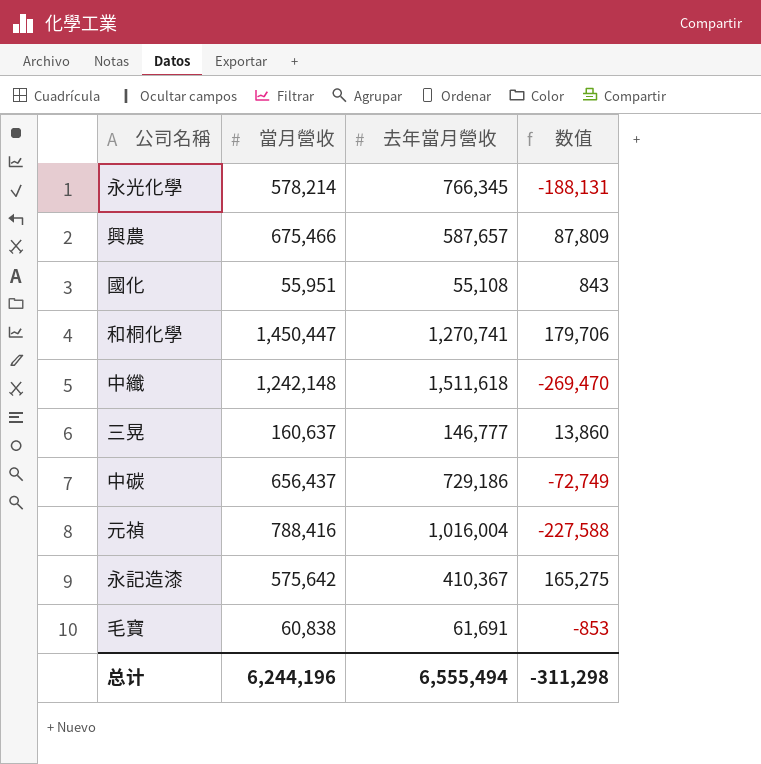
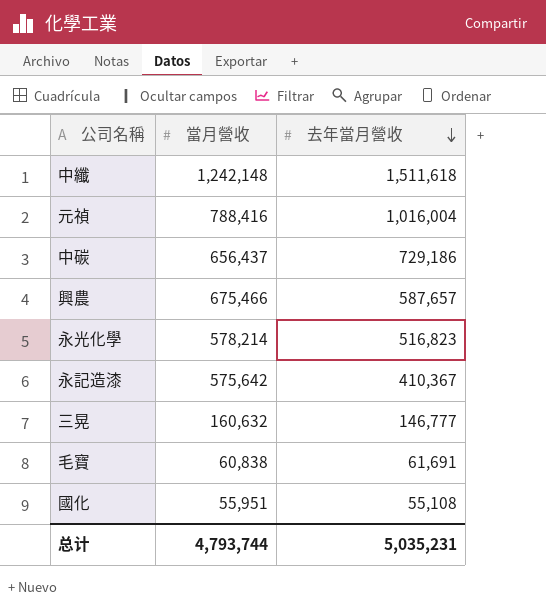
row order: none -> 去年當月營收 descending
column 数值 | formula: [當月營收] - [去年當月營收] -> none
row 和桐化學: 1,450,447 | 1,270,741 | 179,706 -> none
永光化學 | 去年當月營收: 766,345 -> 516,823
三晃 | 當月營收: 160,637 -> 160,632
总计 | 當月營收: 6,244,196 -> 4,793,744
总计 | 去年當月營收: 6,555,494 -> 5,035,231

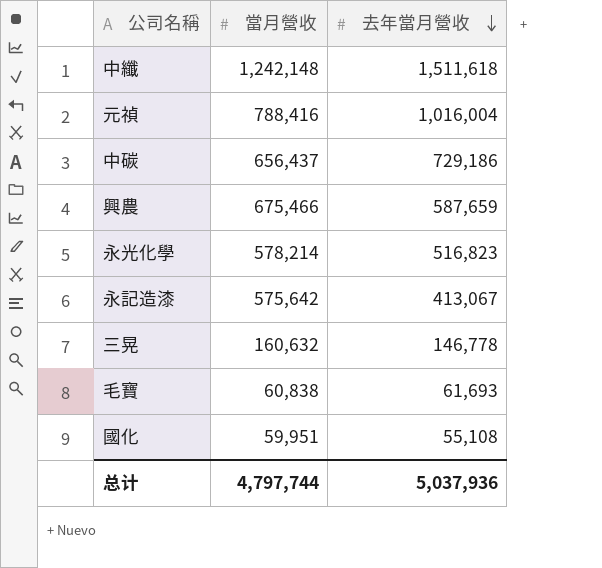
興農 | 去年當月營收: 587,657 -> 587,659
永記造漆 | 去年當月營收: 410,367 -> 413,067
三晃 | 去年當月營收: 146,777 -> 146,778
毛寶 | 去年當月營收: 61,691 -> 61,693
國化 | 當月營收: 55,951 -> 59,951
总计 | 當月營收: 4,793,744 -> 4,797,744
总计 | 去年當月營收: 5,035,231 -> 5,037,936

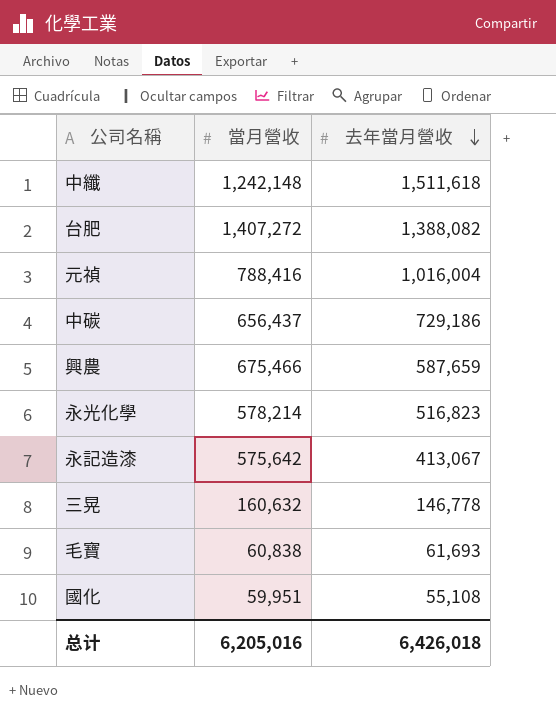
row 台肥: none -> 1,407,272 | 1,388,082
总计 | 當月營收: 4,797,744 -> 6,205,016
总计 | 去年當月營收: 5,037,936 -> 6,426,018

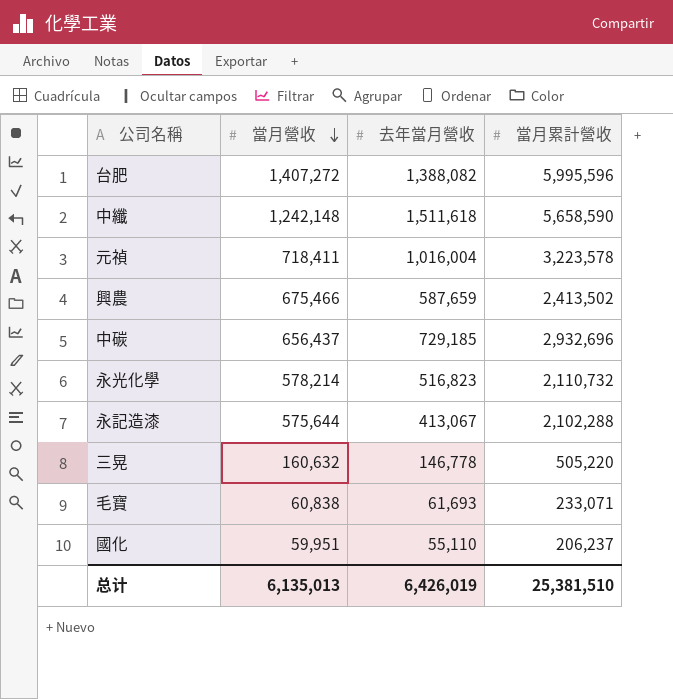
row order: 去年當月營收 descending -> 當月營收 descending
column 當月累計營收 | position: none -> 4
元禎 | 當月營收: 788,416 -> 718,411
中碳 | 去年當月營收: 729,186 -> 729,185
永記造漆 | 當月營收: 575,642 -> 575,644
國化 | 去年當月營收: 55,108 -> 55,110
总计 | 當月營收: 6,205,016 -> 6,135,013
总计 | 去年當月營收: 6,426,018 -> 6,426,019

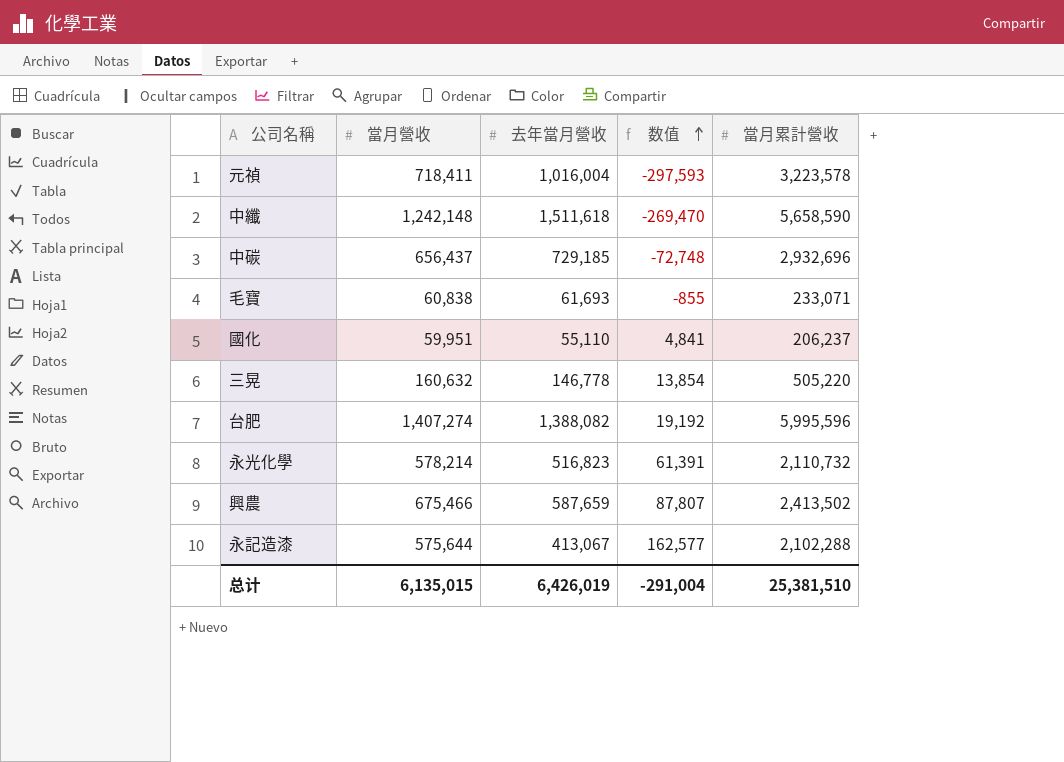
row order: 當月營收 descending -> 数值 ascending
column 数值 | formula: none -> [當月營收] - [去年當月營收]
台肥 | 當月營收: 1,407,272 -> 1,407,274
总计 | 當月營收: 6,135,013 -> 6,135,015

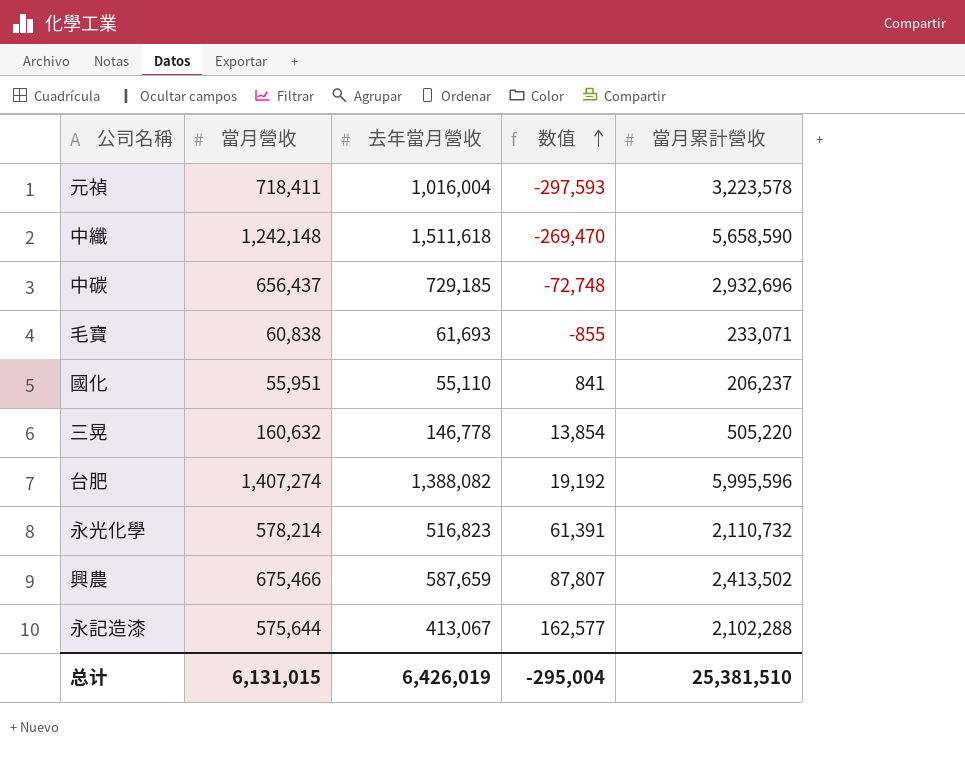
國化 | 當月營收: 59,951 -> 55,951
國化 | 数值: 4,841 -> 841
总计 | 當月營收: 6,135,015 -> 6,131,015
总计 | 数值: -291,004 -> -295,004

